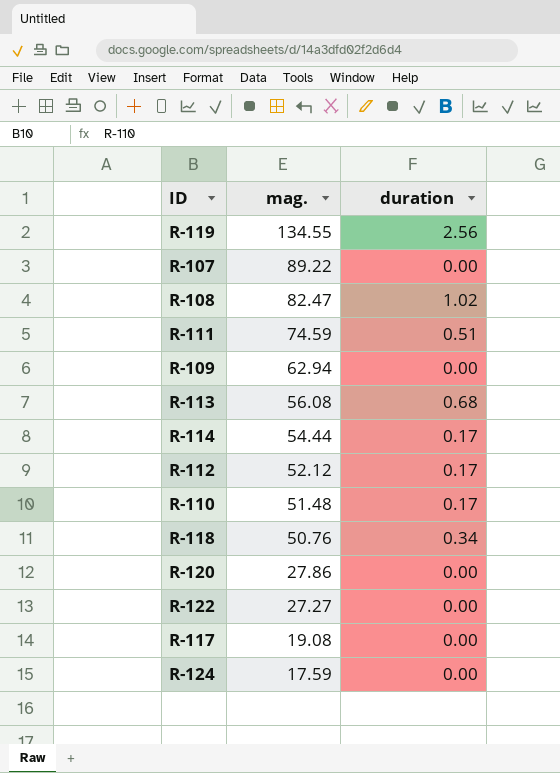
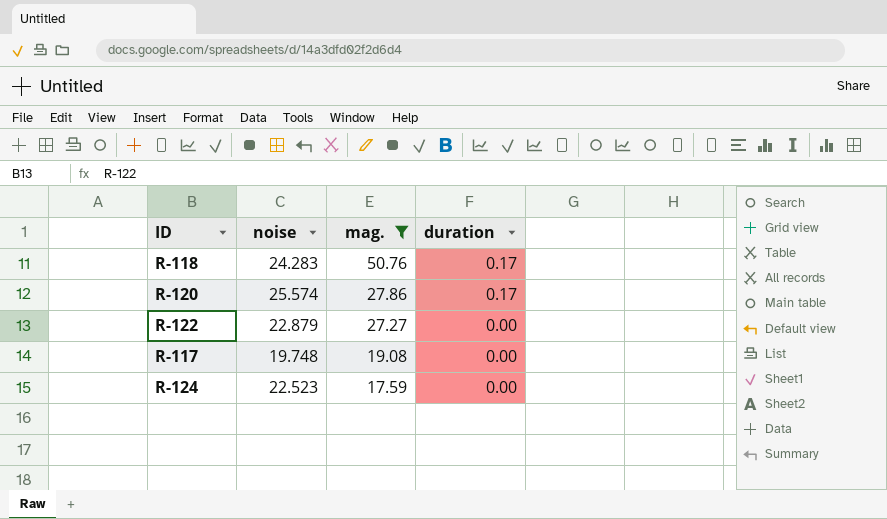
filter: none -> mag. <= 50.76
column noise | position: none -> 2
R-118 | duration: 0.34 -> 0.17
R-120 | duration: 0.00 -> 0.17

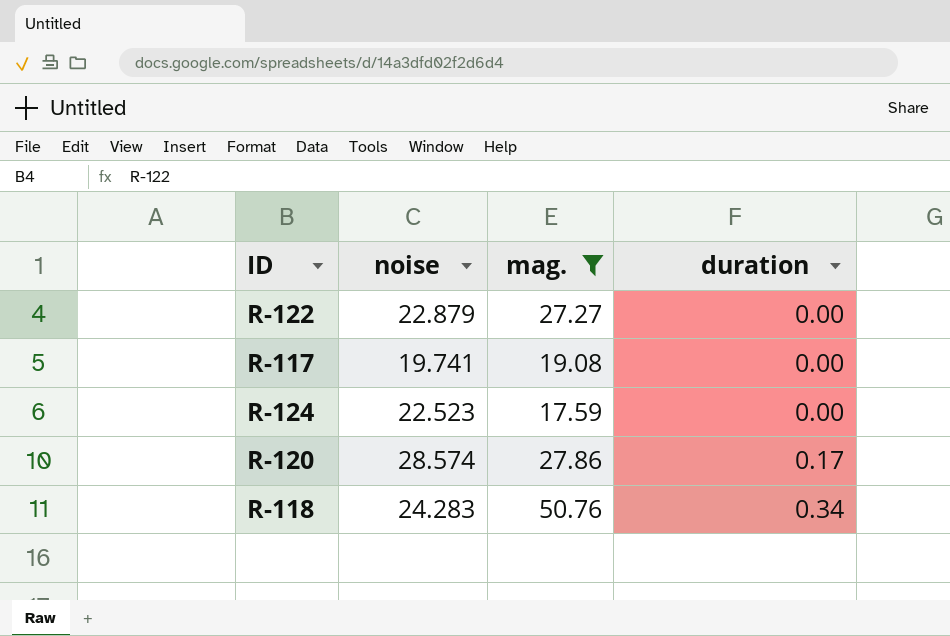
row order: mag. descending -> duration ascending
R-117 | noise: 19.748 -> 19.741
R-120 | noise: 25.574 -> 28.574
R-118 | duration: 0.17 -> 0.34

